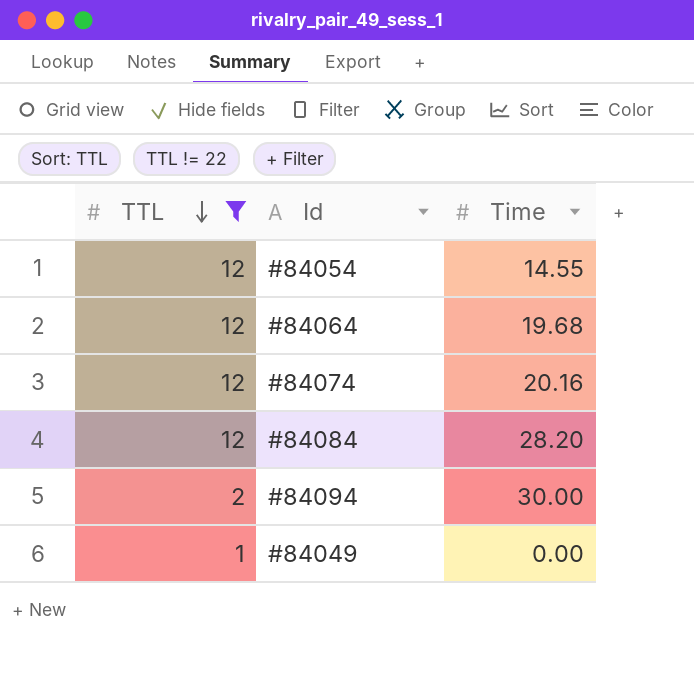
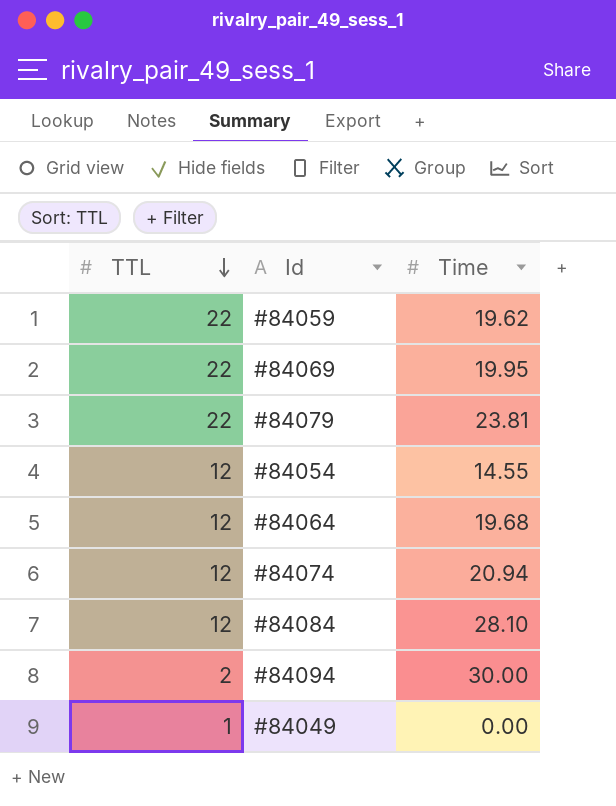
filter: TTL != 22 -> none
#84074 | Time: 20.16 -> 20.94
#84084 | Time: 28.20 -> 28.10

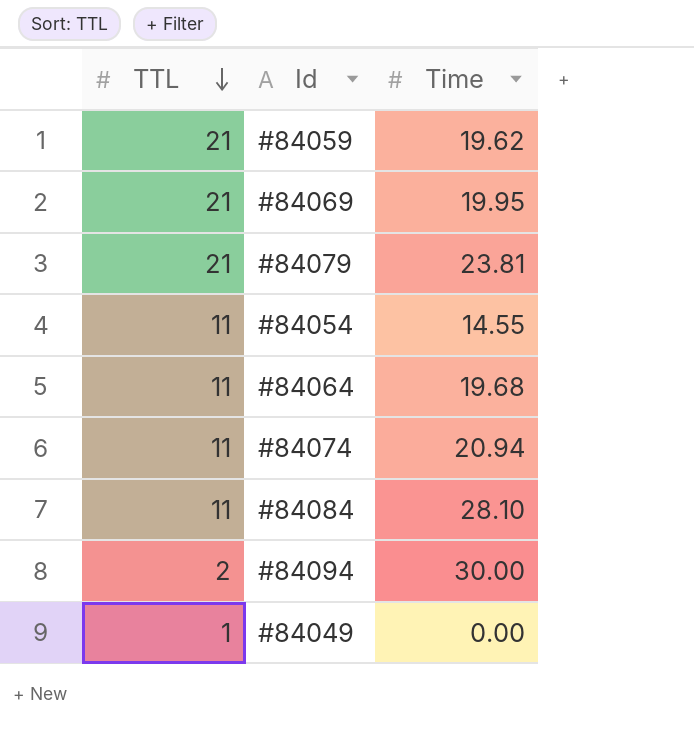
#84059 | TTL: 22 -> 21
#84069 | TTL: 22 -> 21
#84079 | TTL: 22 -> 21
#84054 | TTL: 12 -> 11
#84064 | TTL: 12 -> 11
#84074 | TTL: 12 -> 11
#84084 | TTL: 12 -> 11

